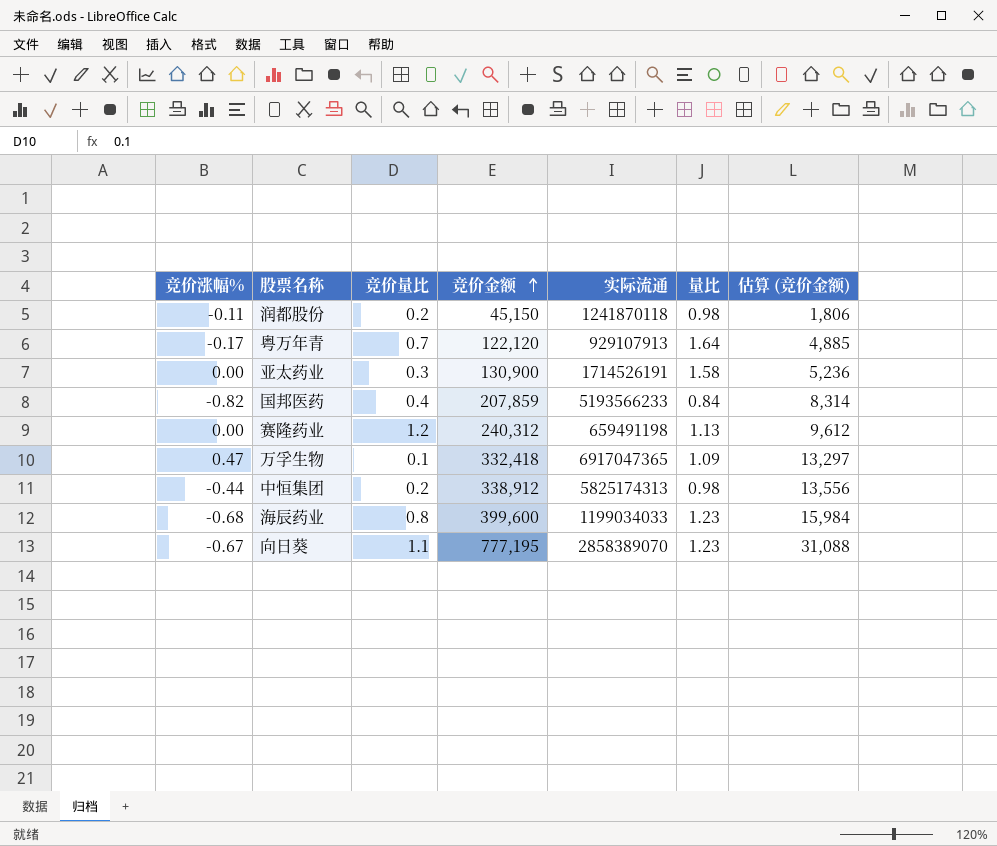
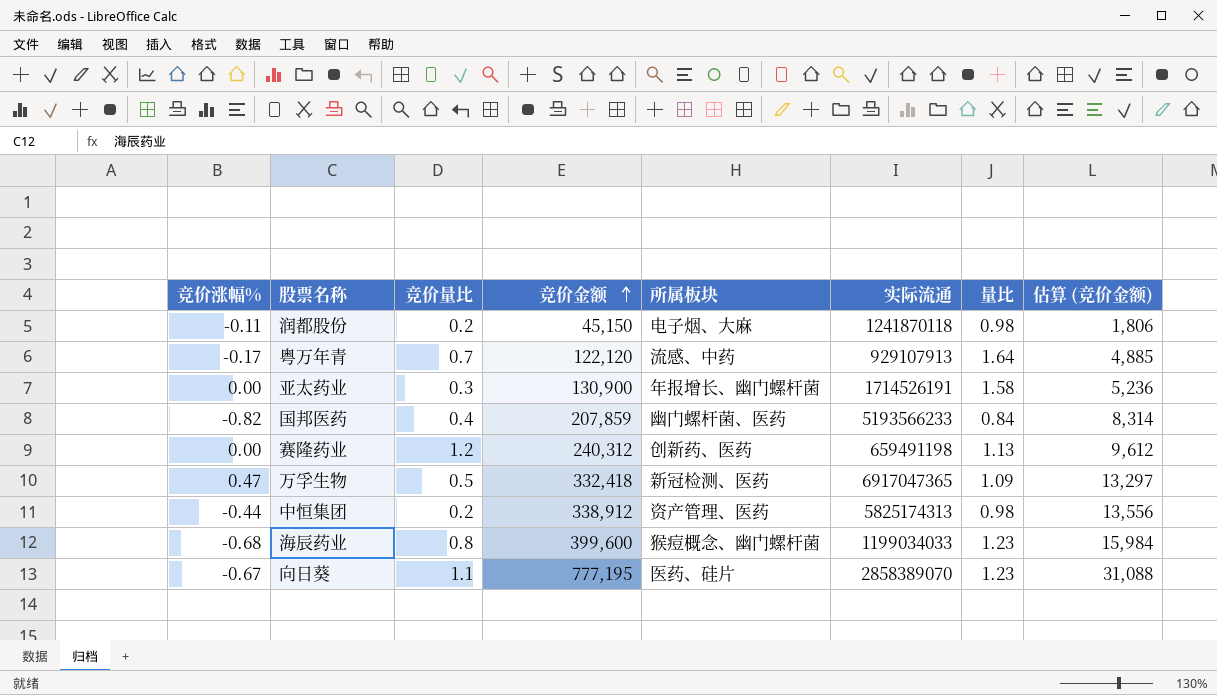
column 所属板块 | position: none -> 5
万孚生物 | 竞价量比: 0.1 -> 0.5

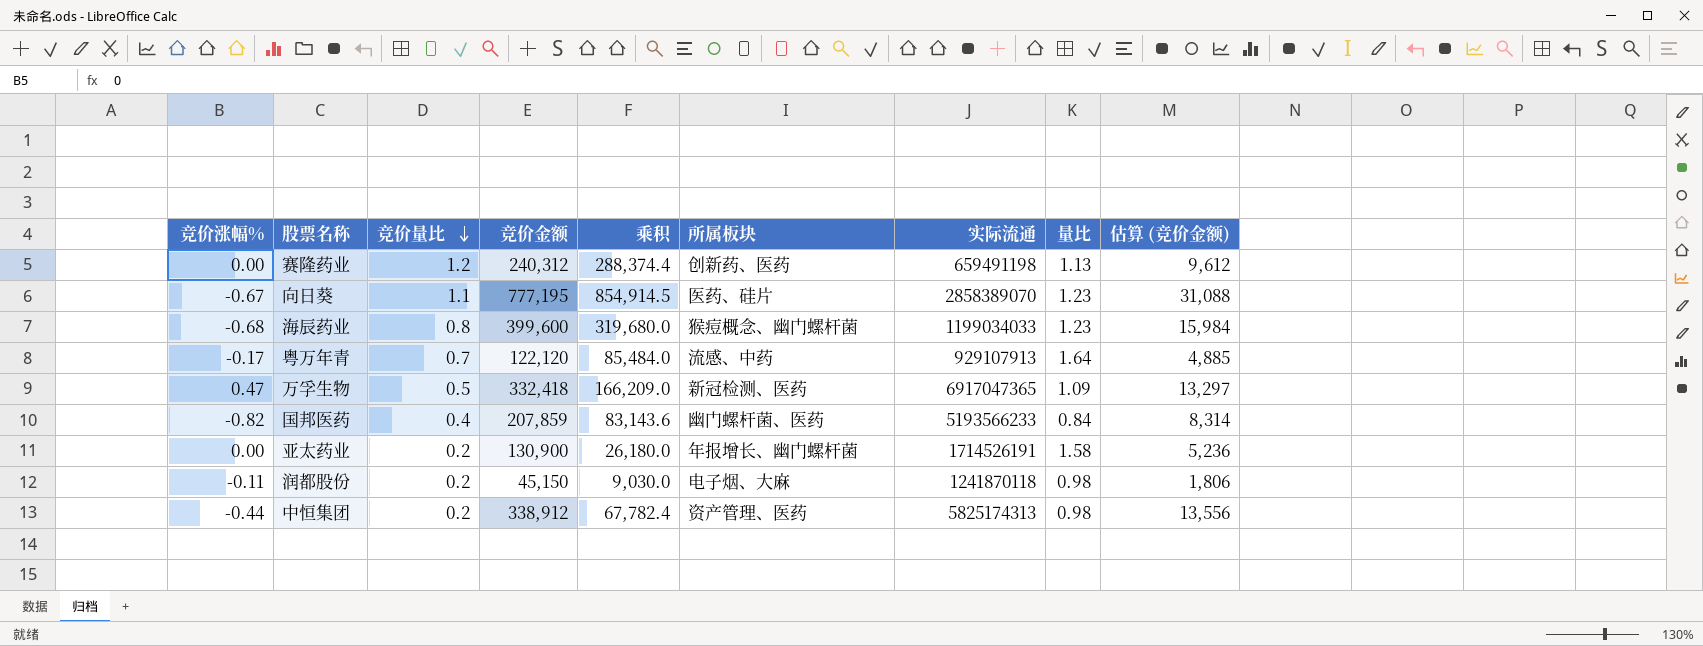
row order: 竞价金额 ascending -> 竞价量比 descending
column 乘积 | formula: none -> [竞价量比] * [竞价金额]
亚太药业 | 竞价量比: 0.3 -> 0.2

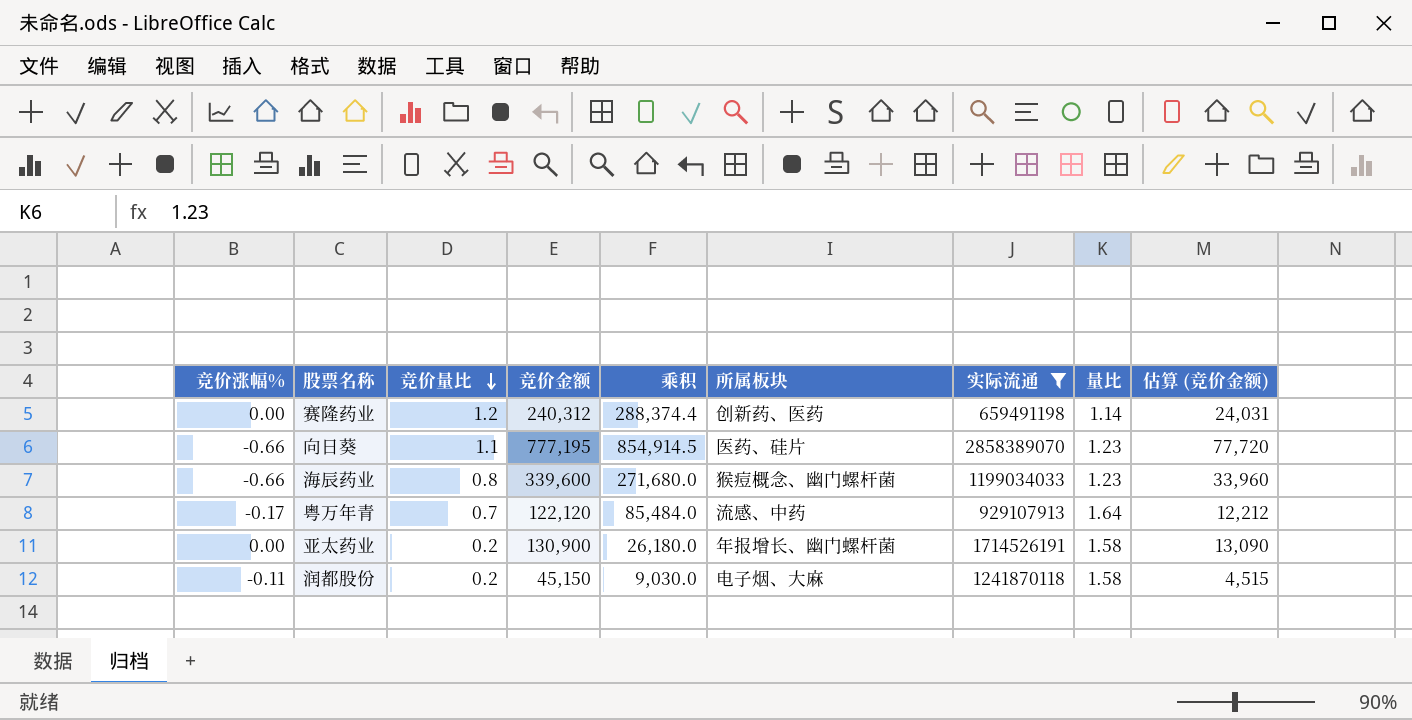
filter: none -> 实际流通 <= 2858389070
column 估算 (竞价金额) | formula: [竞价金额] * 0.04 -> [竞价金额] * 0.1
赛隆药业 | 量比: 1.13 -> 1.14
向日葵 | 竞价涨幅%: -0.67 -> -0.66
海辰药业 | 竞价涨幅%: -0.68 -> -0.66
海辰药业 | 竞价金额: 399,600 -> 339,600
海辰药业 | 乘积: 319,680.0 -> 271,680.0
润都股份 | 量比: 0.98 -> 1.58

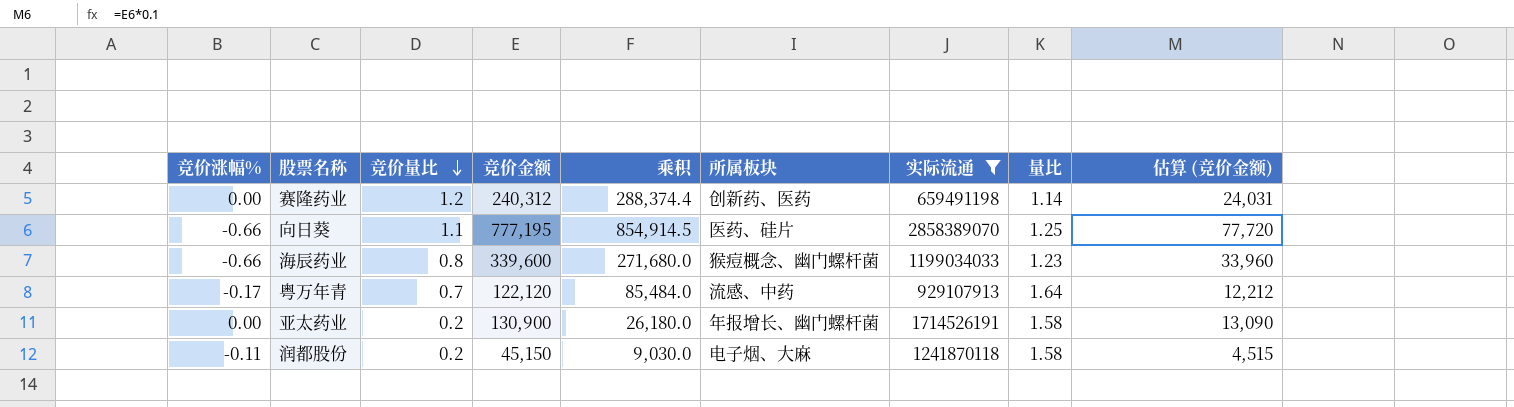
向日葵 | 量比: 1.23 -> 1.25

